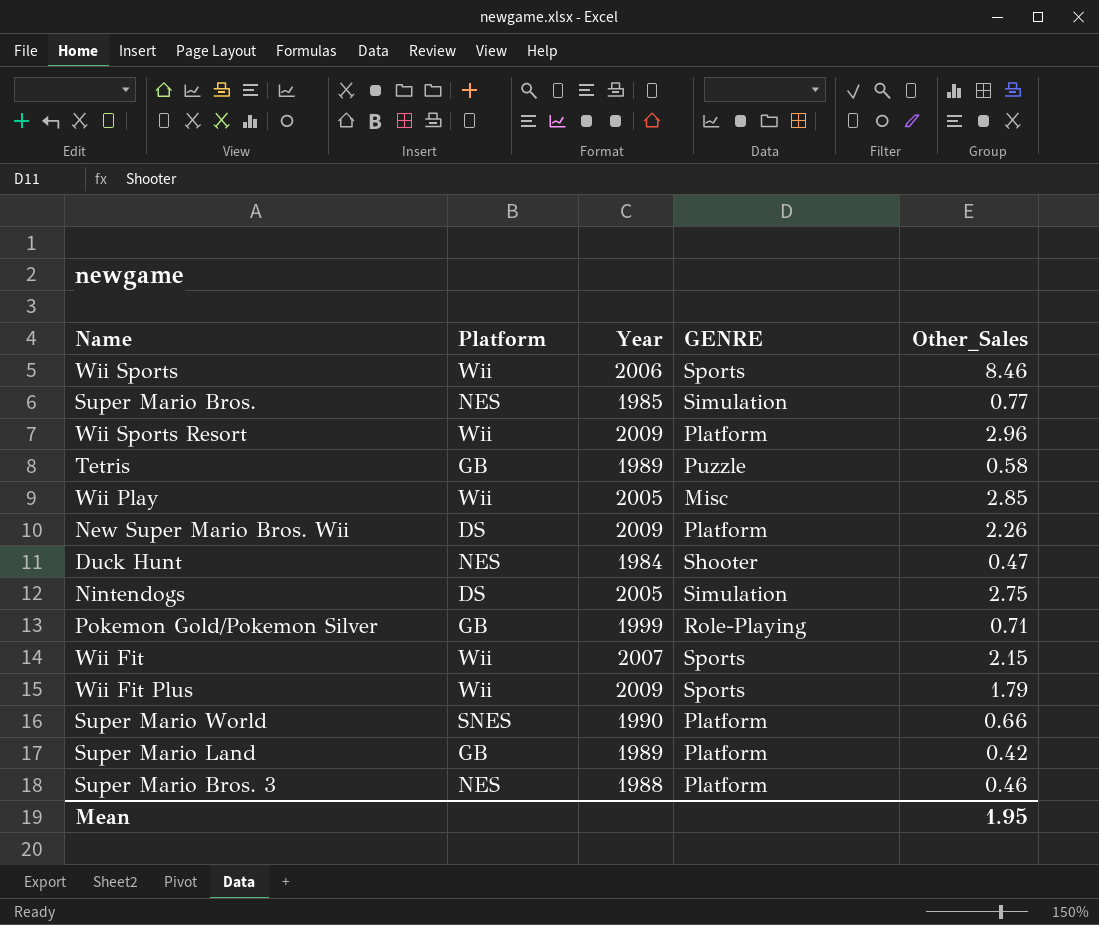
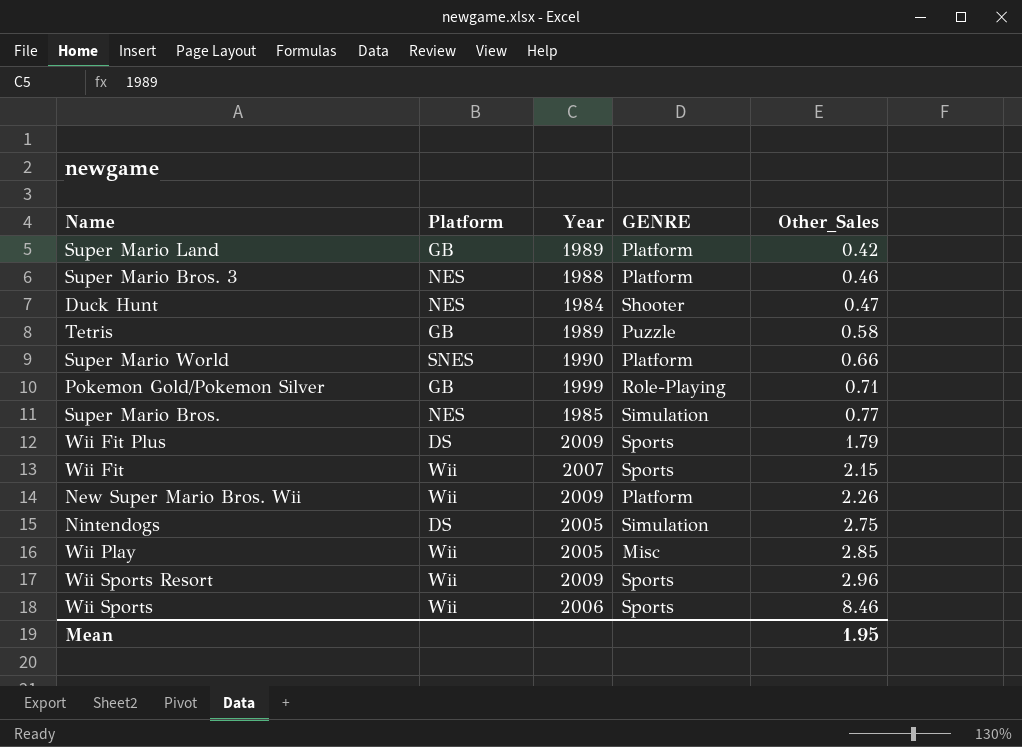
row order: none -> Other_Sales ascending
Wii Fit Plus | Platform: Wii -> DS
New Super Mario Bros. Wii | Platform: DS -> Wii
Wii Sports Resort | GENRE: Platform -> Sports

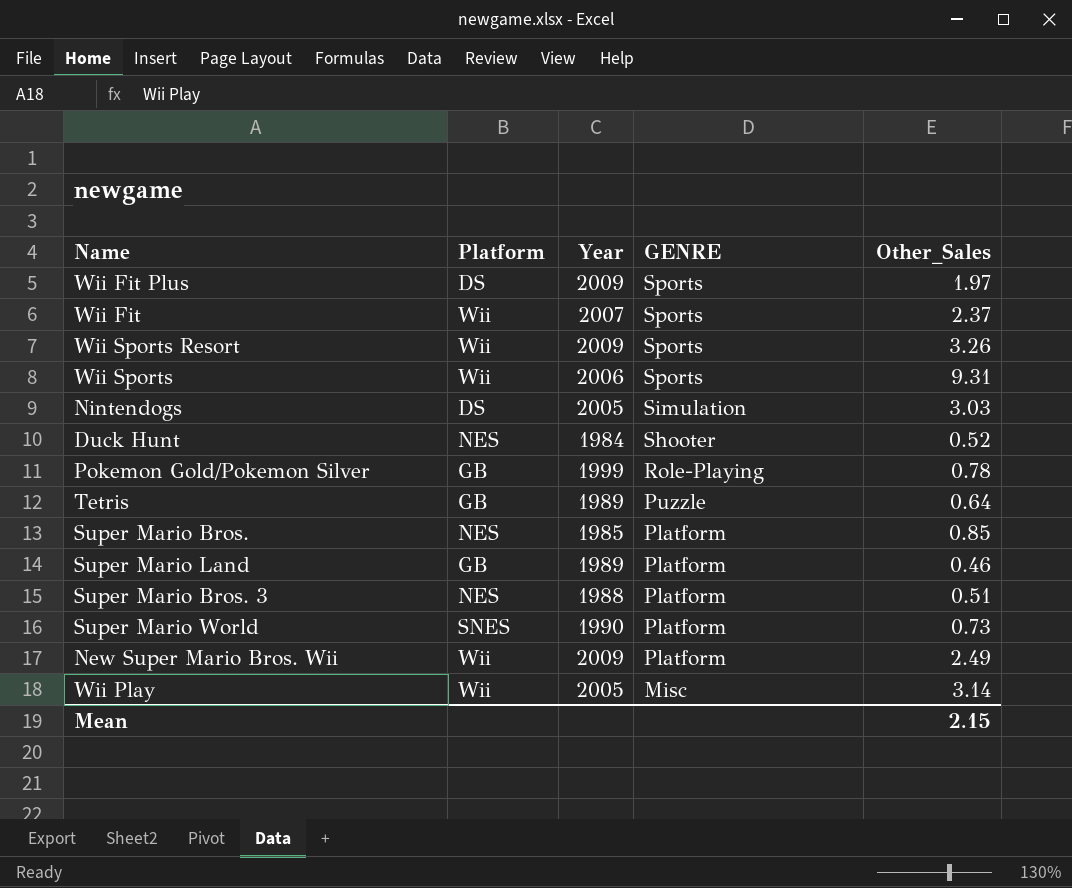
row order: Other_Sales ascending -> GENRE descending
Wii Fit Plus | Other_Sales: 1.79 -> 1.97
Wii Fit | Other_Sales: 2.15 -> 2.37
Wii Sports Resort | Other_Sales: 2.96 -> 3.26
Wii Sports | Other_Sales: 8.46 -> 9.31
Nintendogs | Other_Sales: 2.75 -> 3.03
Duck Hunt | Other_Sales: 0.47 -> 0.52
Pokemon Gold/Pokemon Silver | Other_Sales: 0.71 -> 0.78
Tetris | Other_Sales: 0.58 -> 0.64
Super Mario Bros. | GENRE: Simulation -> Platform
Super Mario Bros. | Other_Sales: 0.77 -> 0.85
Super Mario Land | Other_Sales: 0.42 -> 0.46
Super Mario Bros. 3 | Other_Sales: 0.46 -> 0.51
Super Mario World | Other_Sales: 0.66 -> 0.73
New Super Mario Bros. Wii | Other_Sales: 2.26 -> 2.49
Wii Play | Other_Sales: 2.85 -> 3.14
Mean | Other_Sales: 1.95 -> 2.15

